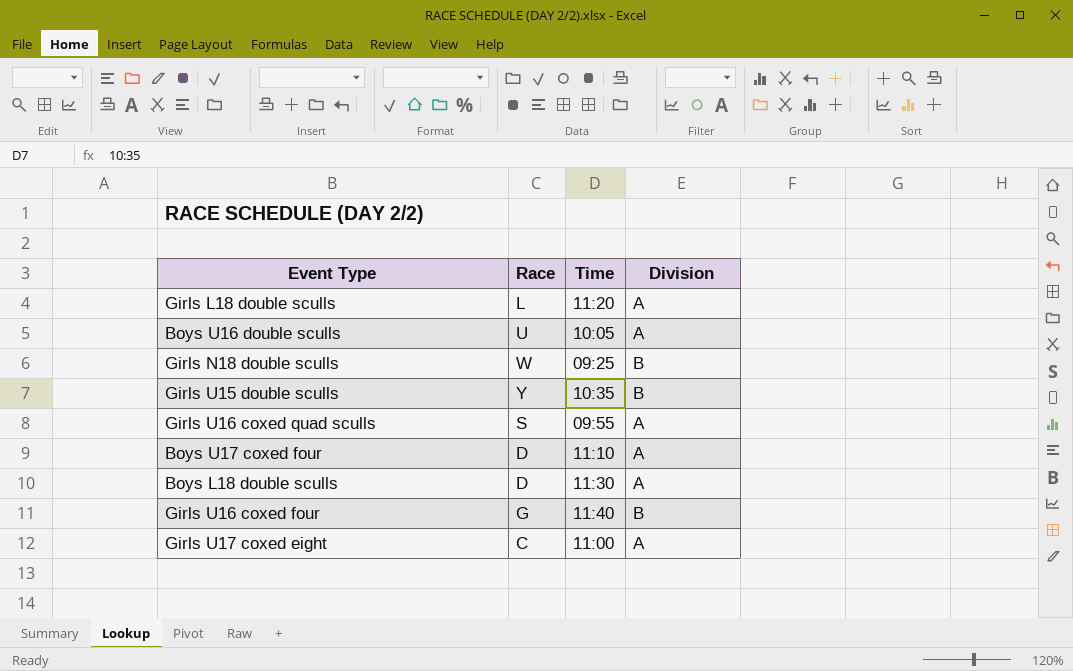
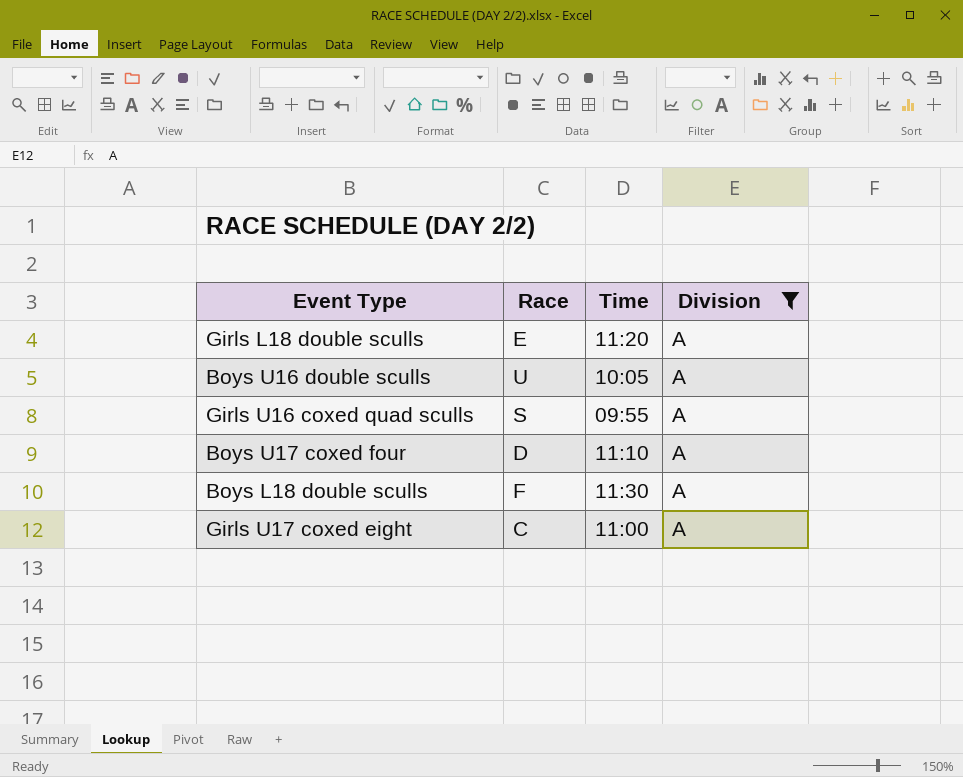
filter: none -> Division = A
Girls L18 double sculls | Race: L -> E
Boys L18 double sculls | Race: D -> F

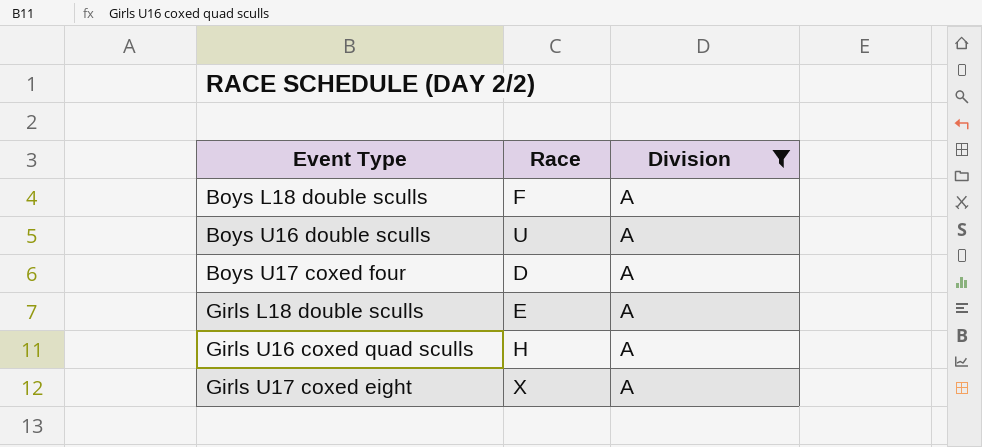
row order: none -> Event Type ascending
column Time | position: 3 -> none
Girls U16 coxed quad sculls | Race: S -> H
Girls U17 coxed eight | Race: C -> X

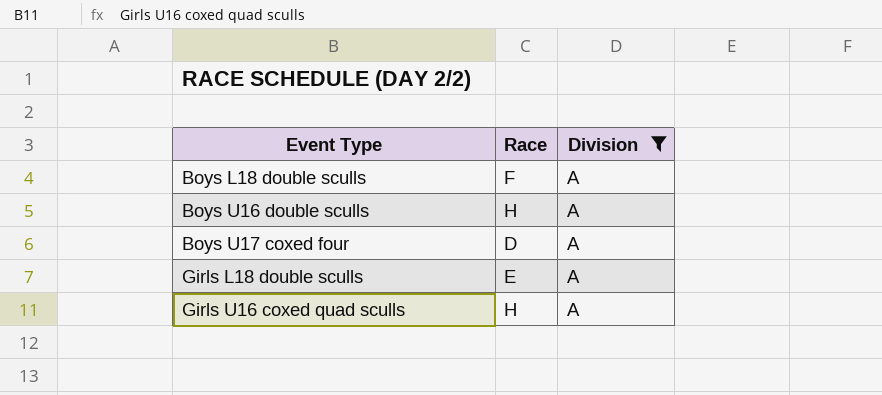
row Girls U17 coxed eight: X | A -> none
Boys U16 double sculls | Race: U -> H

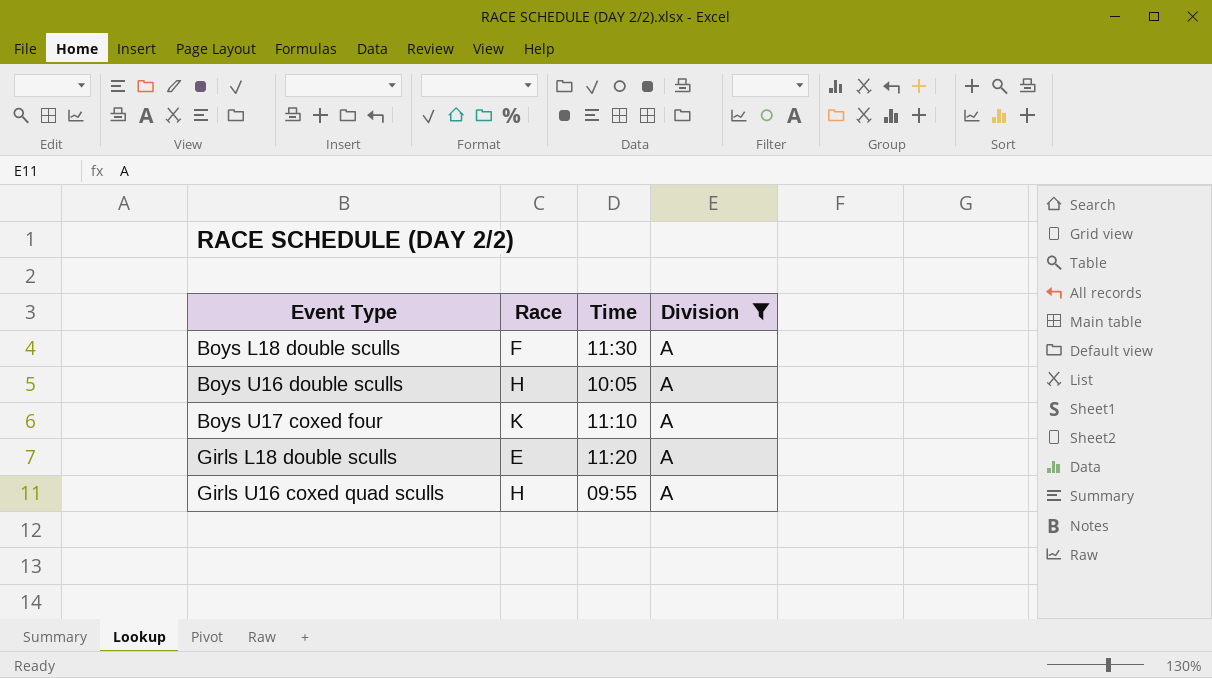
column Time | position: none -> 3
Boys U17 coxed four | Race: D -> K

